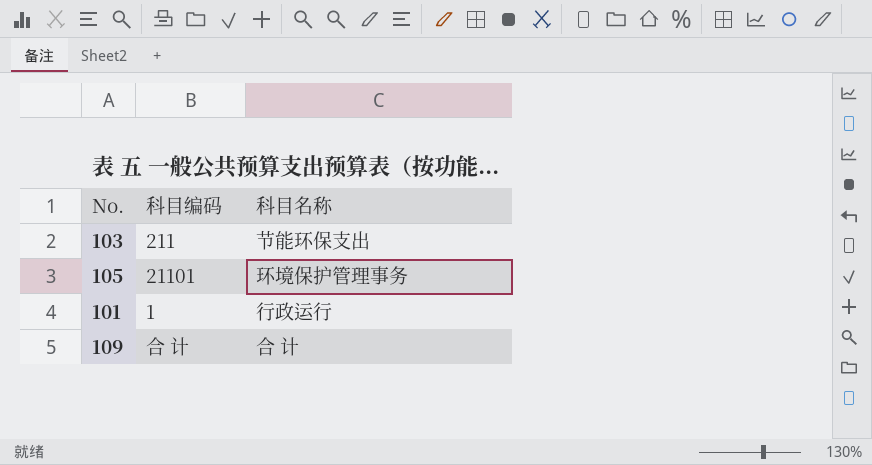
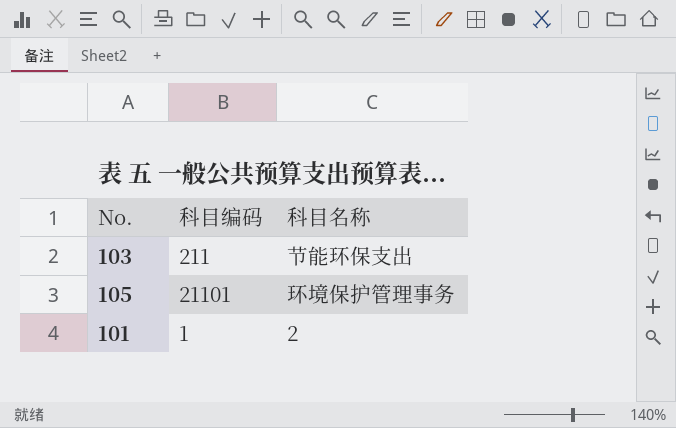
row 109: 合 计 | 合 计 -> none
101 | 科目名称: 行政运行 -> 2

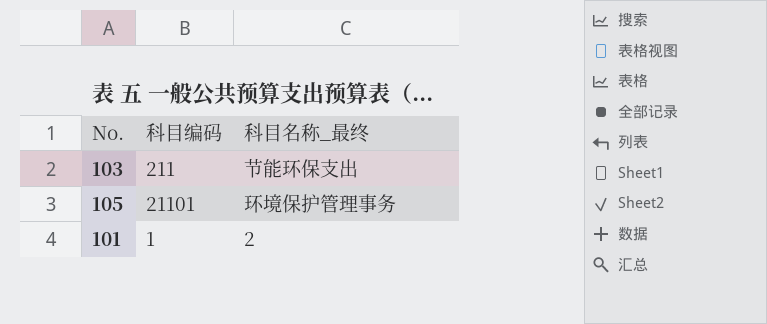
column name: 科目名称 -> 科目名称_最终

